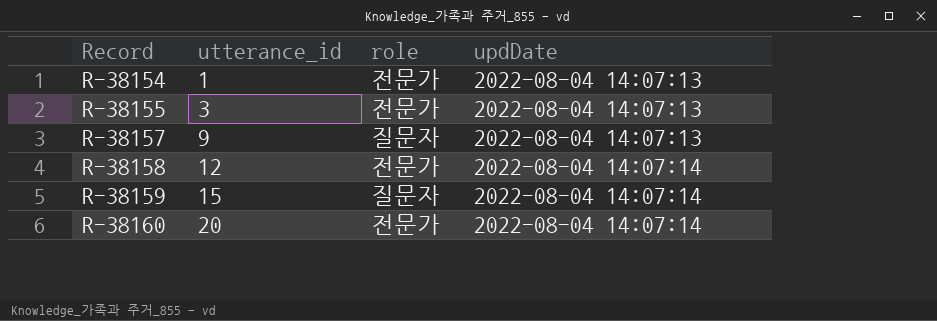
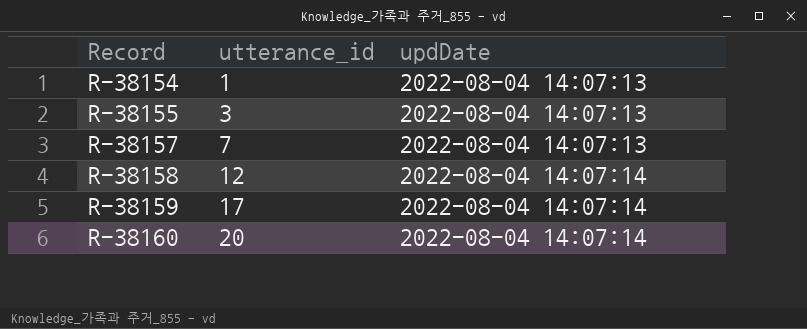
column role | position: 3 -> none
R-38157 | utterance_id: 9 -> 7
R-38159 | utterance_id: 15 -> 17

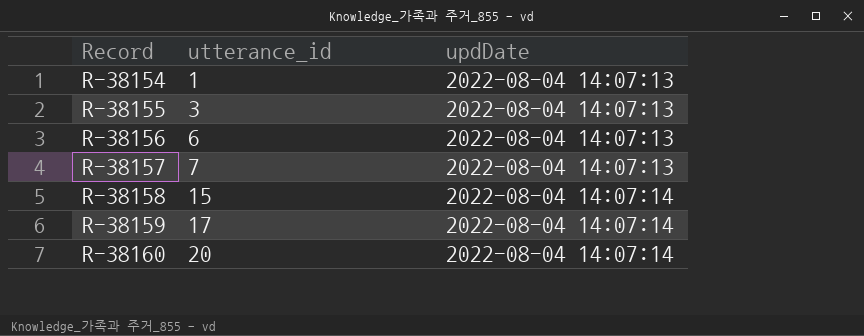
row R-38156: none -> 6 | 2022-08-04 14:07:13
R-38158 | utterance_id: 12 -> 15

